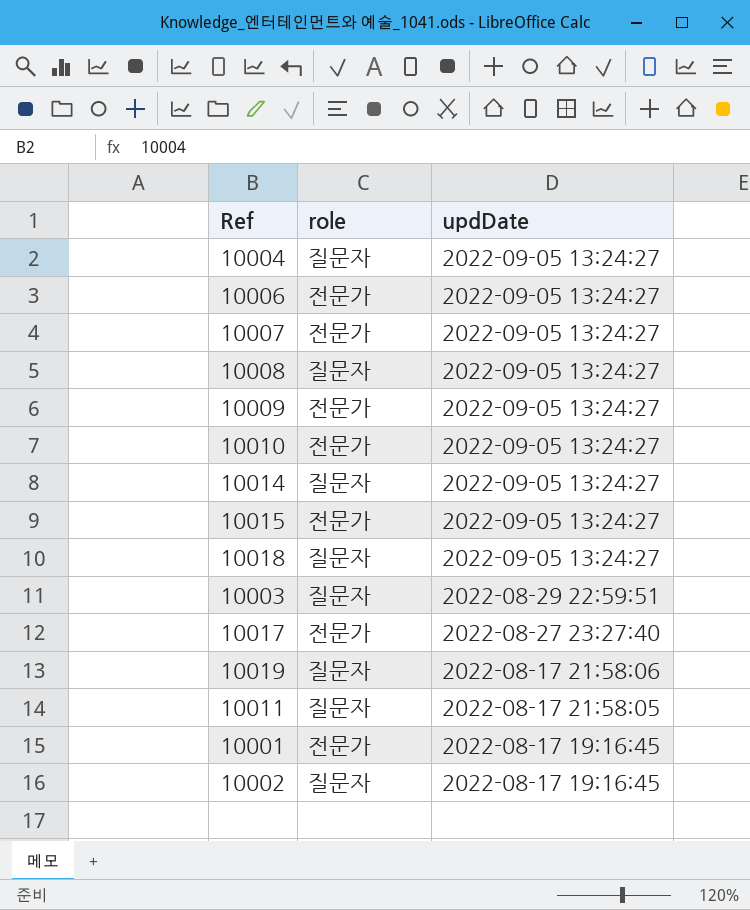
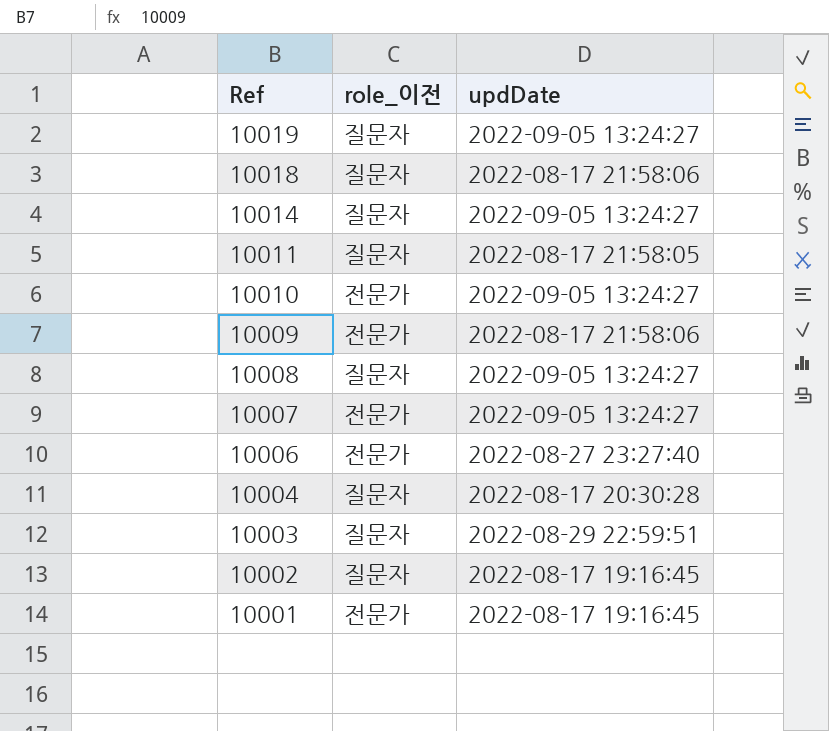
row order: updDate descending -> Ref descending
column name: role -> role_이전
row 10015: 전문가 | 2022-09-05 13:24:27 -> none
row 10017: 전문가 | 2022-08-27 23:27:40 -> none
10019 | updDate: 2022-08-17 21:58:06 -> 2022-09-05 13:24:27
10018 | updDate: 2022-09-05 13:24:27 -> 2022-08-17 21:58:06
10009 | updDate: 2022-09-05 13:24:27 -> 2022-08-17 21:58:06
10006 | updDate: 2022-09-05 13:24:27 -> 2022-08-27 23:27:40
10004 | updDate: 2022-09-05 13:24:27 -> 2022-08-17 20:30:28

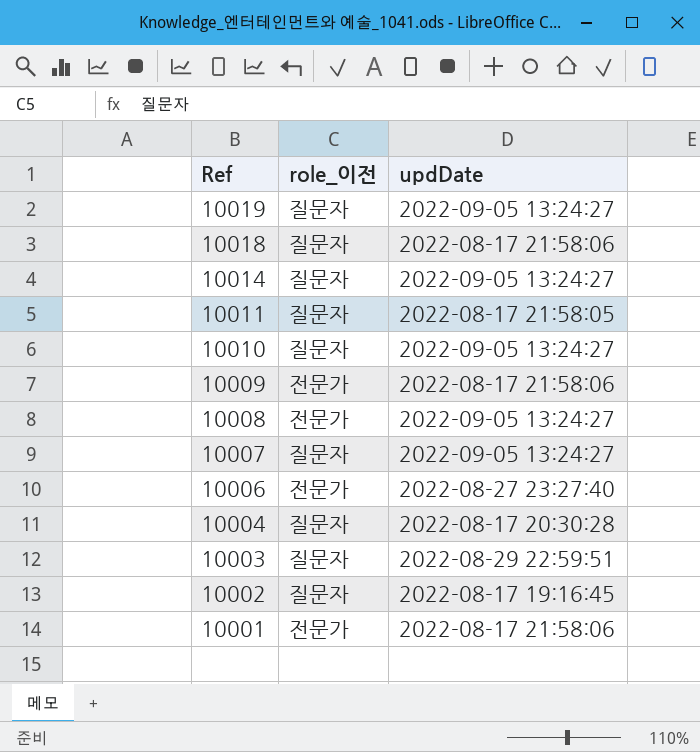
10010 | role_이전: 전문가 -> 질문자
10008 | role_이전: 질문자 -> 전문가
10007 | role_이전: 전문가 -> 질문자
10001 | updDate: 2022-08-17 19:16:45 -> 2022-08-17 21:58:06

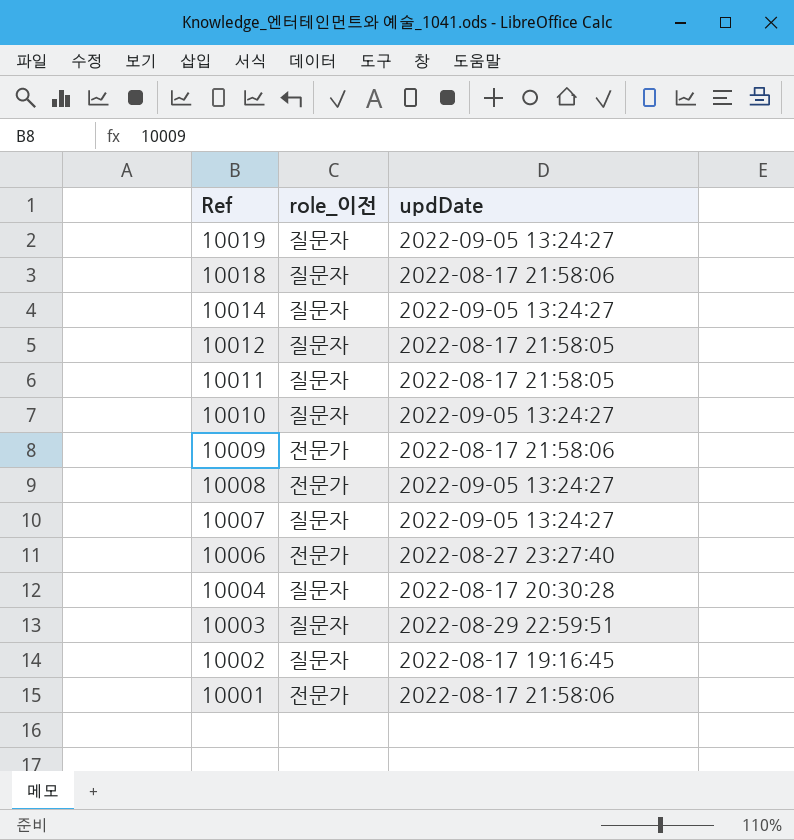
row 10012: none -> 질문자 | 2022-08-17 21:58:05

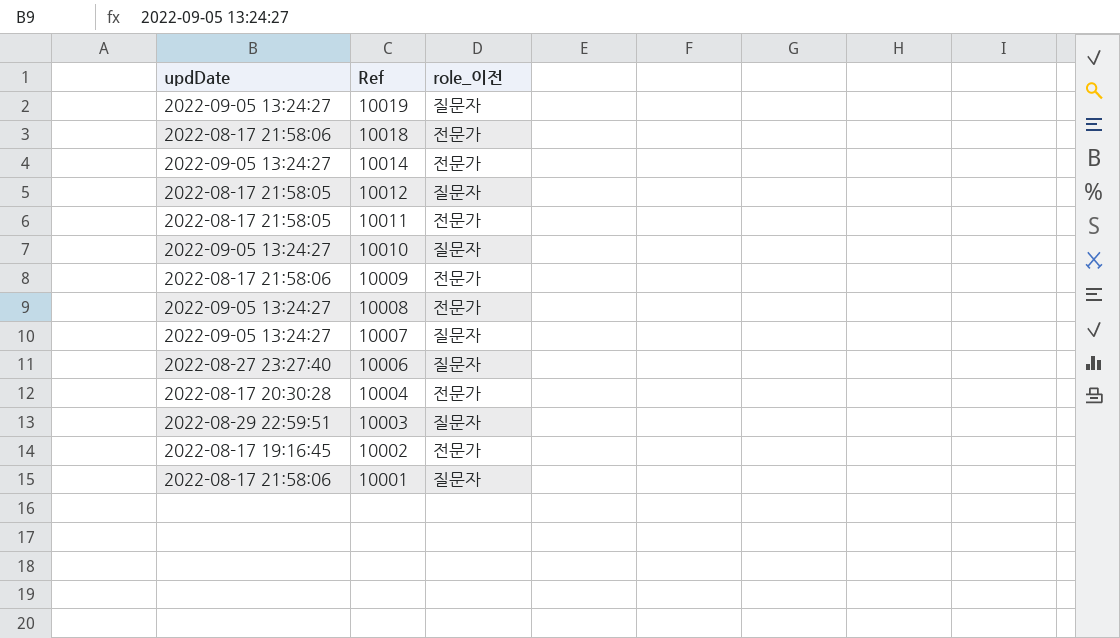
column updDate | position: 3 -> 1
10018 | role_이전: 질문자 -> 전문가
10014 | role_이전: 질문자 -> 전문가
10011 | role_이전: 질문자 -> 전문가
10006 | role_이전: 전문가 -> 질문자
10004 | role_이전: 질문자 -> 전문가
10002 | role_이전: 질문자 -> 전문가
10001 | role_이전: 전문가 -> 질문자

